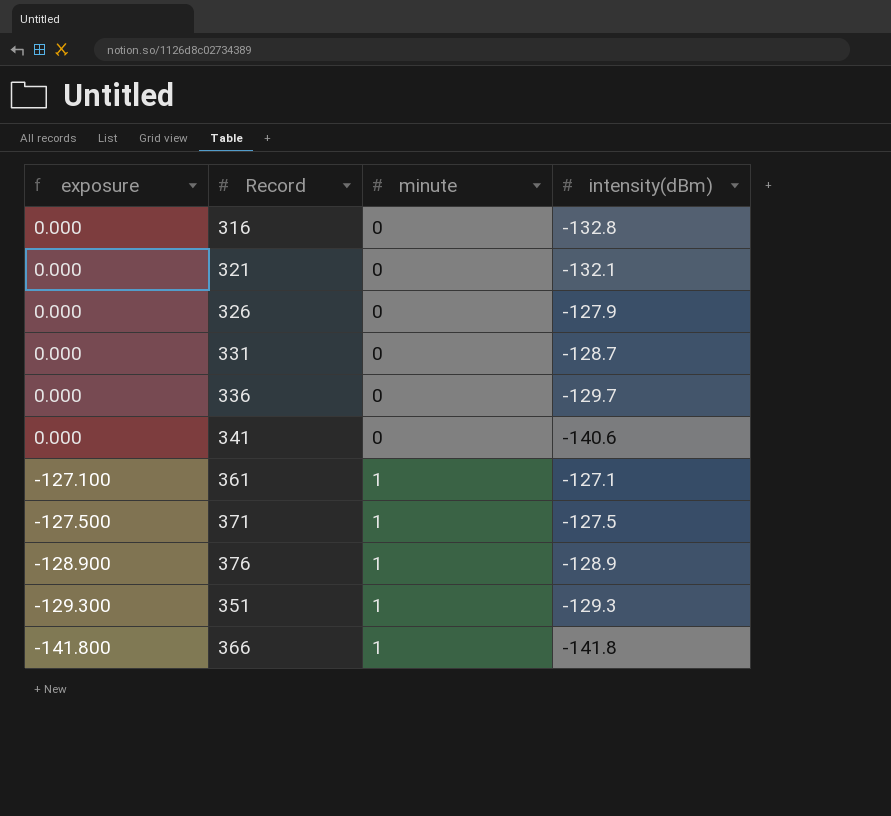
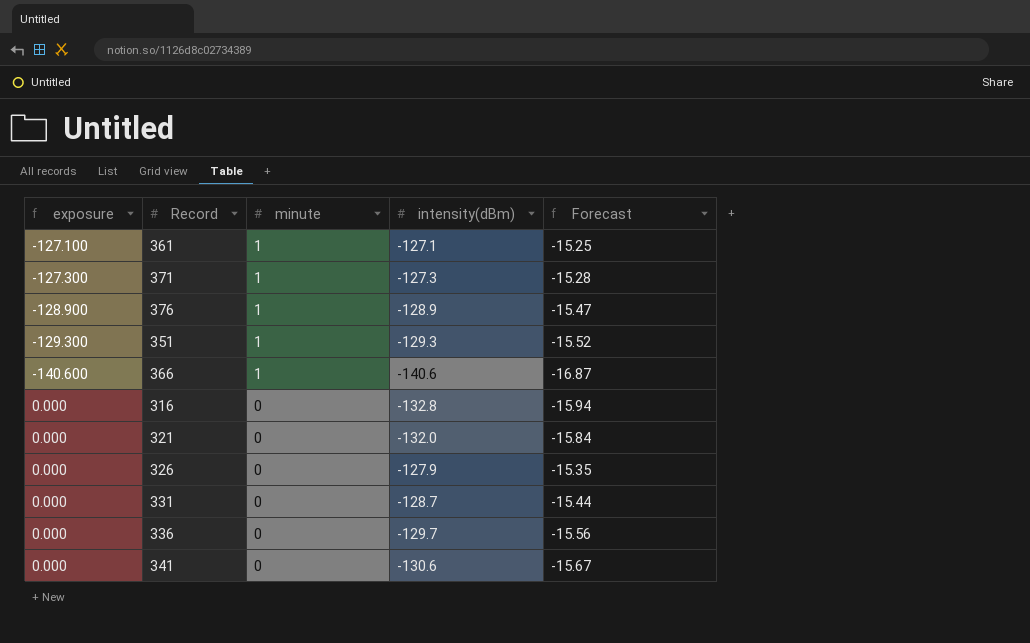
row order: exposure descending -> minute descending
column Forecast | formula: none -> [intensity(dBm)] * 0.12
371 | exposure: -127.500 -> -127.300
371 | intensity(dBm): -127.5 -> -127.3
366 | exposure: -141.800 -> -140.600
366 | intensity(dBm): -141.8 -> -140.6
321 | intensity(dBm): -132.1 -> -132.0
341 | intensity(dBm): -140.6 -> -130.6

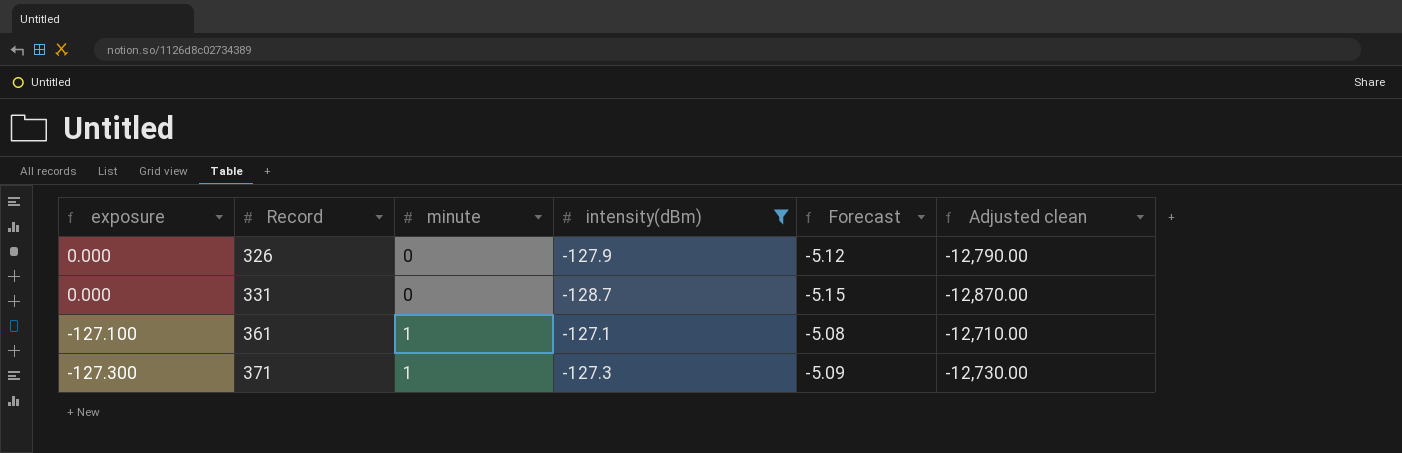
filter: none -> intensity(dBm) >= -128.7
row order: minute descending -> exposure descending
column Forecast | formula: [intensity(dBm)] * 0.12 -> [intensity(dBm)] * 0.04
column Adjusted clean | formula: none -> [intensity(dBm)] * 100

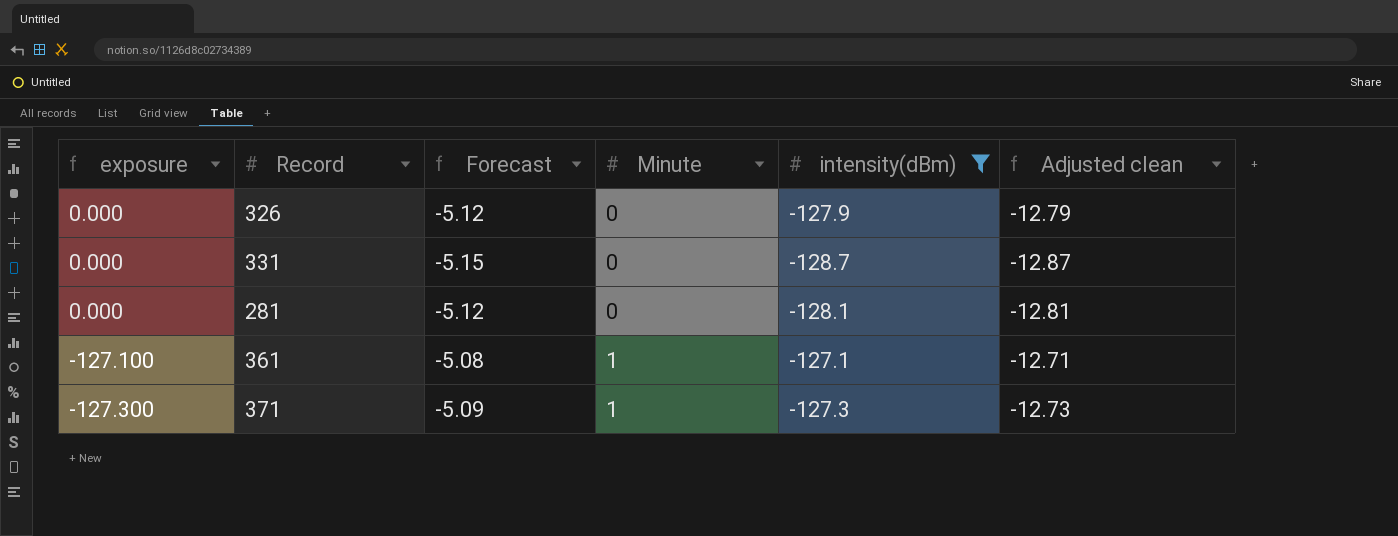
column Forecast | position: 5 -> 3
column name: minute -> Minute
column Adjusted clean | formula: [intensity(dBm)] * 100 -> [intensity(dBm)] * 0.1
row 281: none -> 0.000 | -5.12 | 0 | -128.1 | -12.81

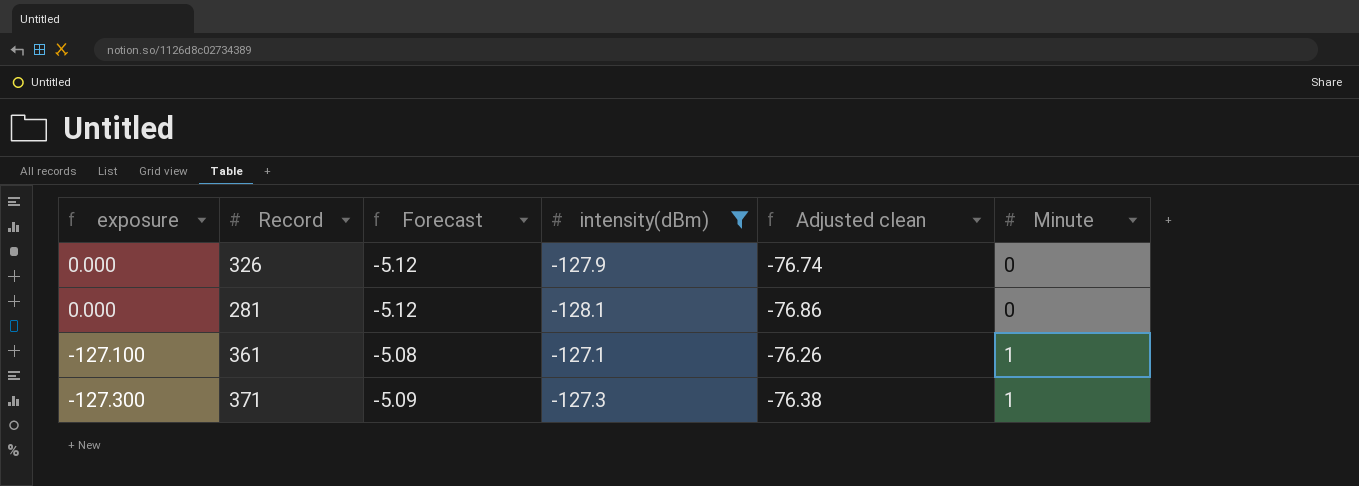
column Adjusted clean | formula: [intensity(dBm)] * 0.1 -> [intensity(dBm)] * 0.6
column Minute | position: 4 -> 6
row 331: 0.000 | -5.15 | 0 | -128.7 | -12.87 -> none

